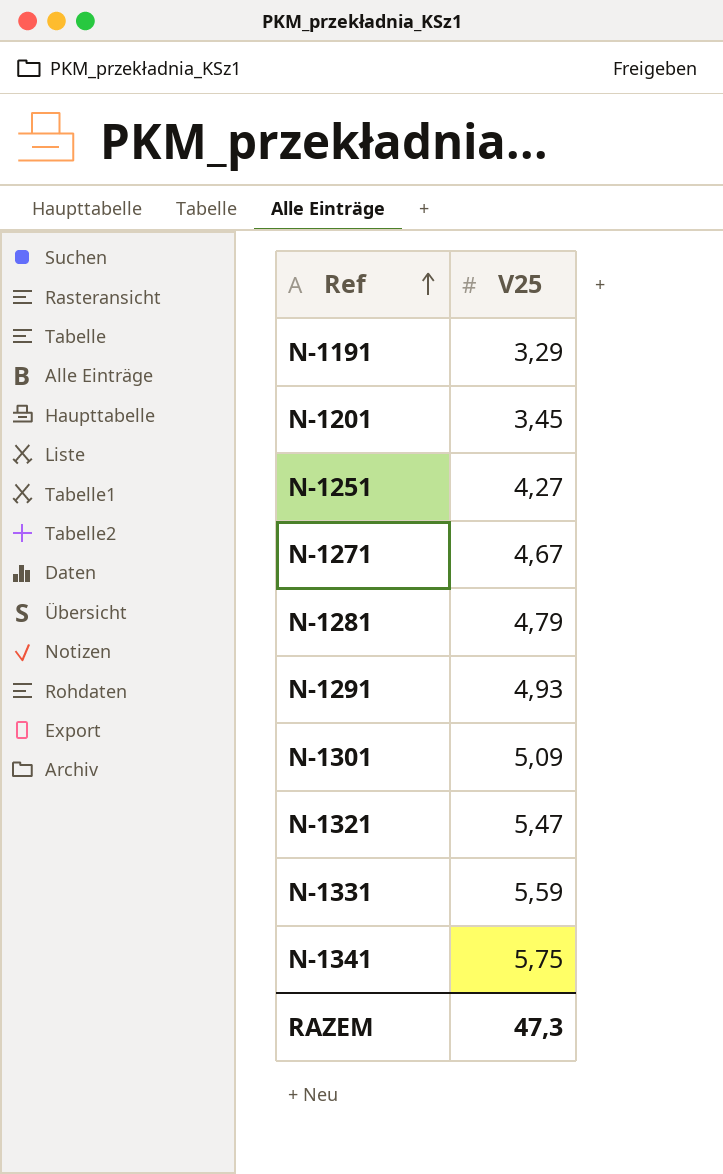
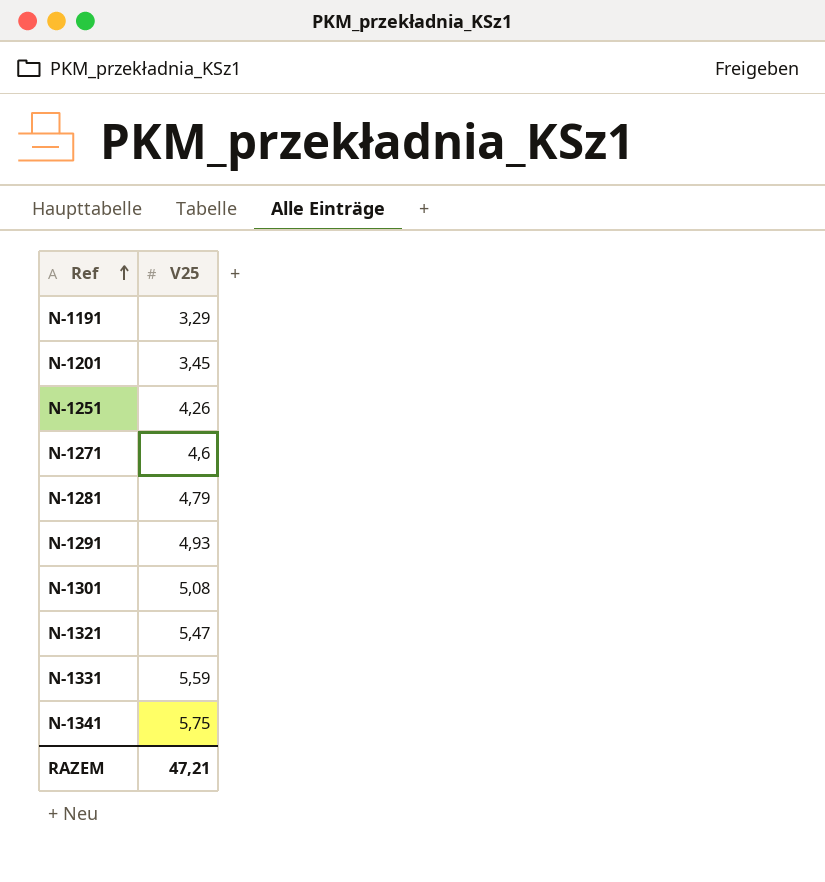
N-1251 | V25: 4,27 -> 4,26
N-1271 | V25: 4,67 -> 4,6
N-1301 | V25: 5,09 -> 5,08
RAZEM | V25: 47,3 -> 47,21

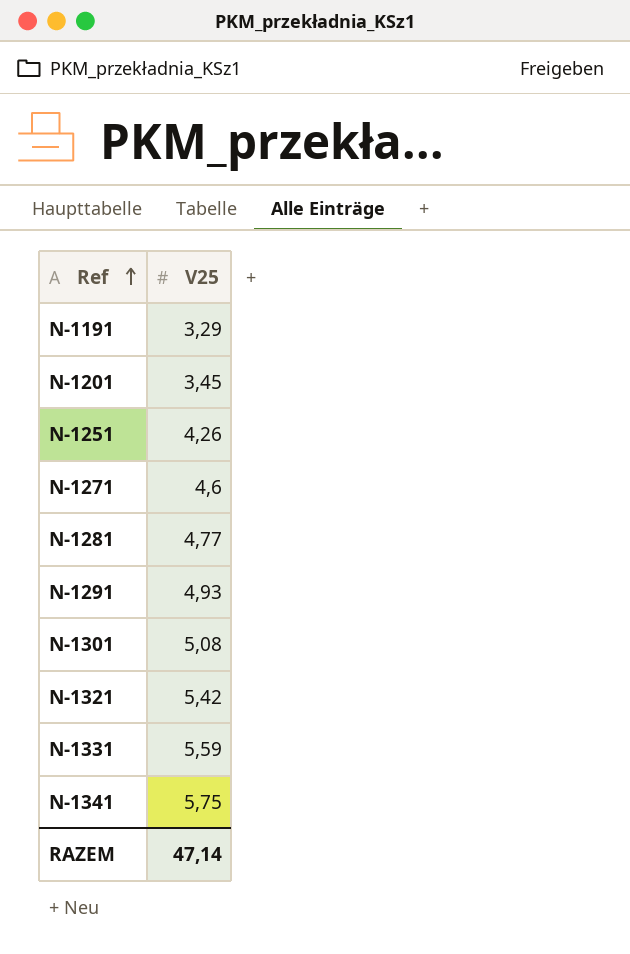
N-1281 | V25: 4,79 -> 4,77
N-1321 | V25: 5,47 -> 5,42
RAZEM | V25: 47,21 -> 47,14

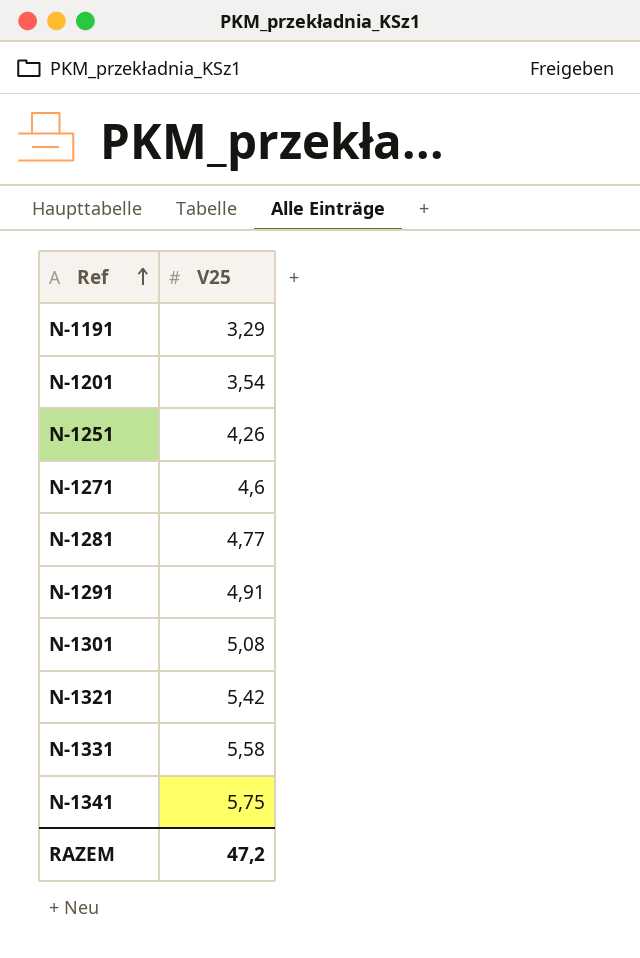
N-1201 | V25: 3,45 -> 3,54
N-1291 | V25: 4,93 -> 4,91
N-1331 | V25: 5,59 -> 5,58
RAZEM | V25: 47,14 -> 47,2

